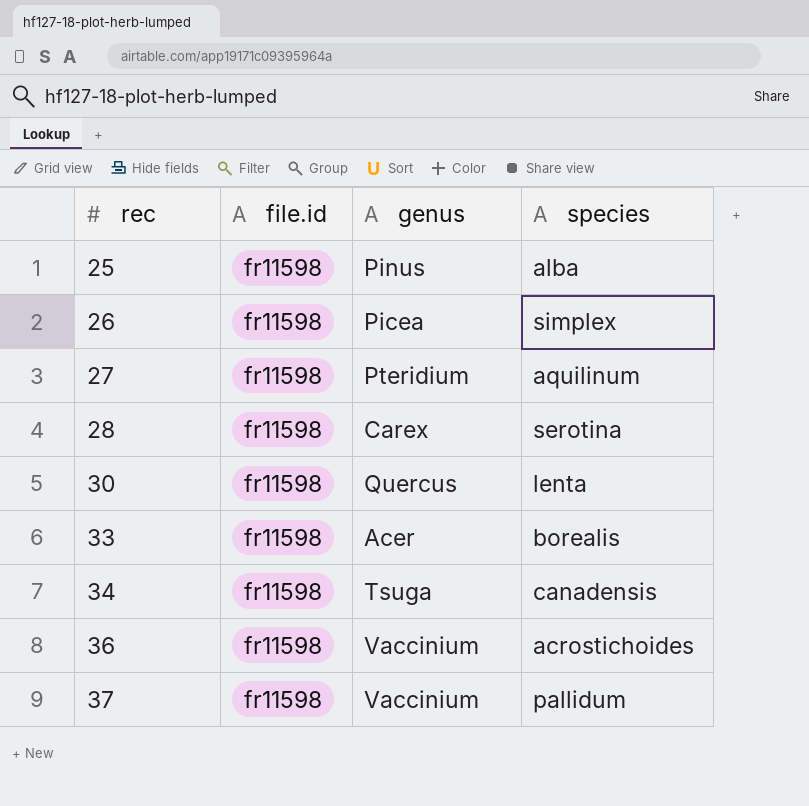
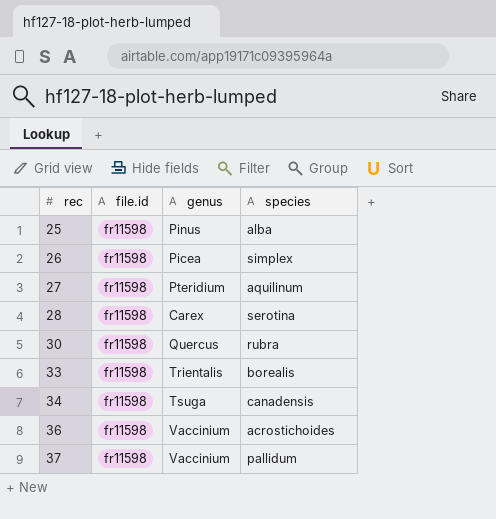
30 | species: lenta -> rubra
33 | genus: Acer -> Trientalis

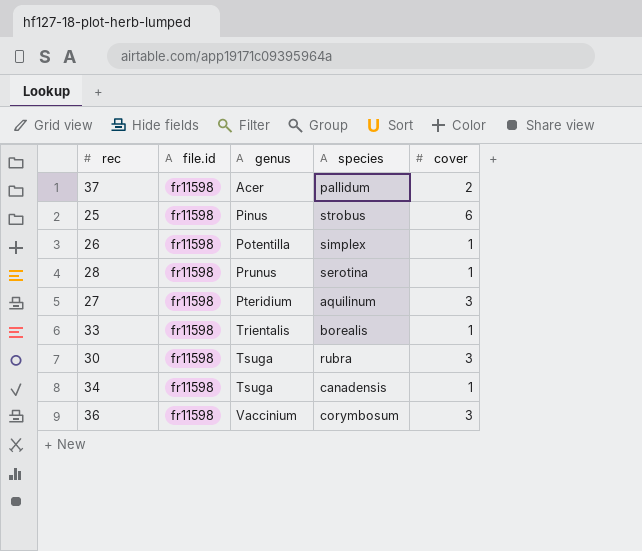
row order: rec ascending -> genus ascending
column cover | position: none -> 5
37 | genus: Vaccinium -> Acer
25 | species: alba -> strobus
26 | genus: Picea -> Potentilla
28 | genus: Carex -> Prunus
30 | genus: Quercus -> Tsuga
36 | species: acrostichoides -> corymbosum

